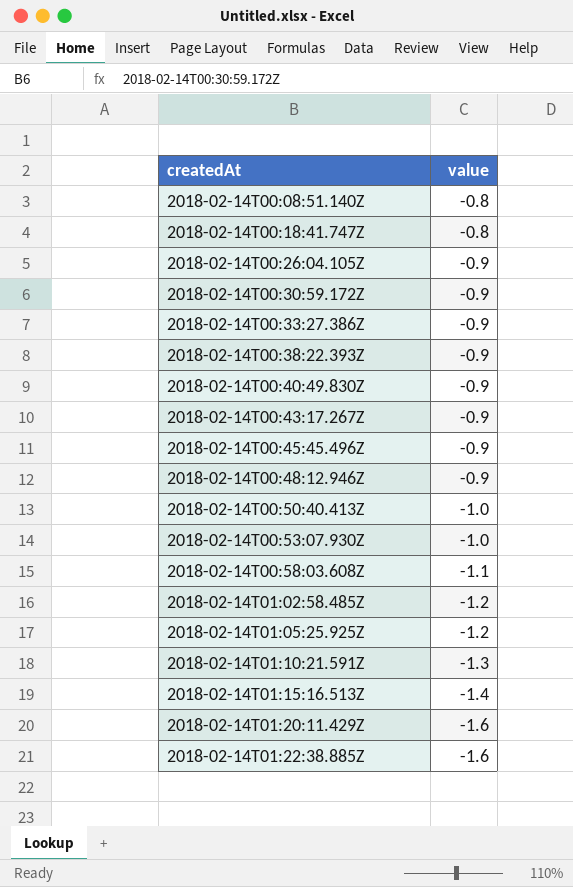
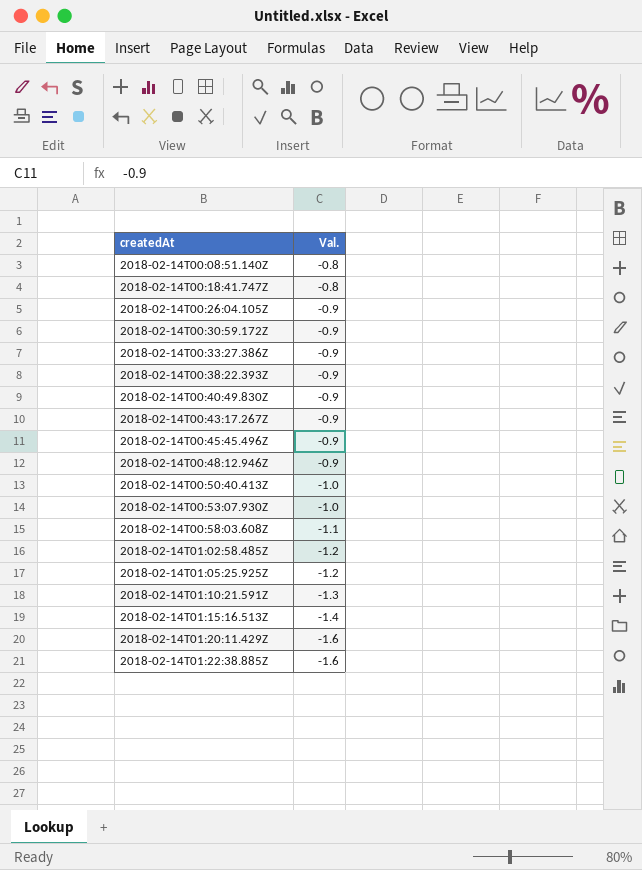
column name: value -> Val.

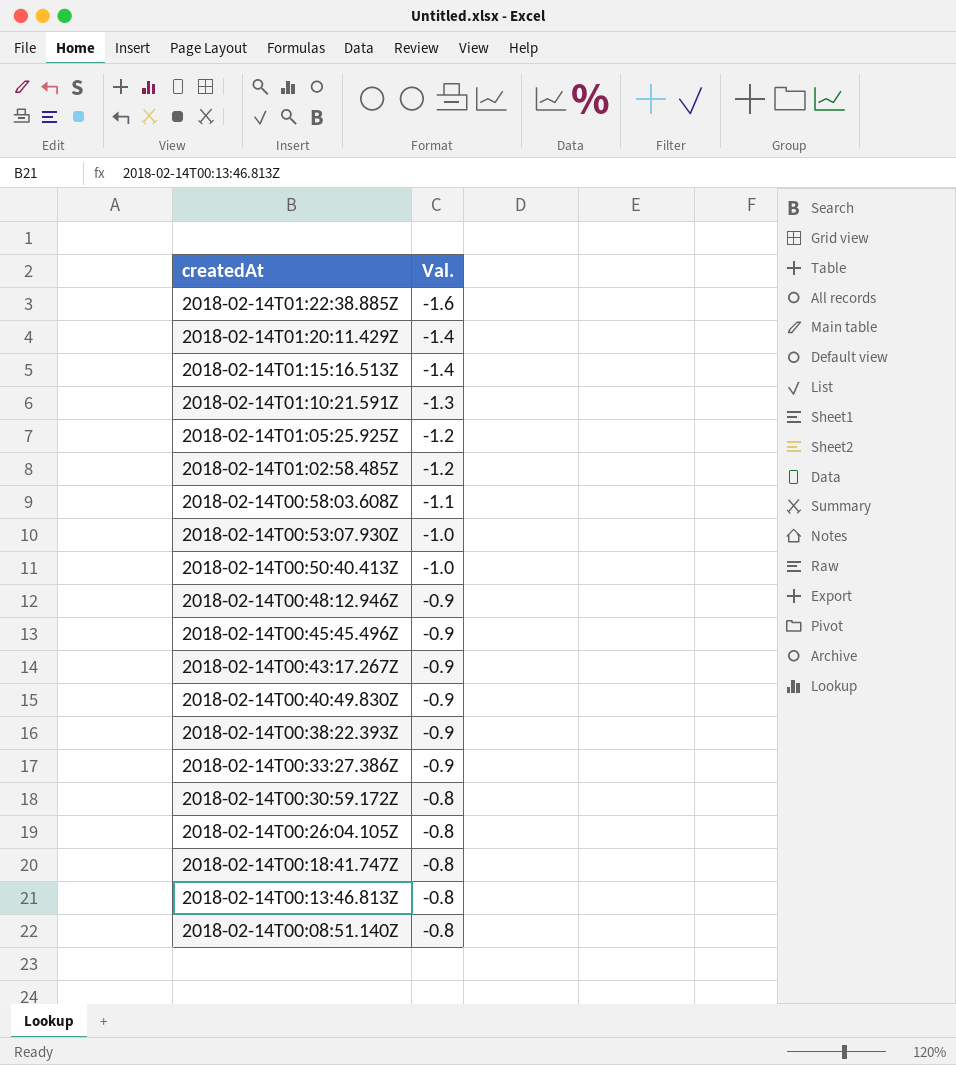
row order: createdAt ascending -> createdAt descending
2018-02-14T01:20:11.429Z | Val.: -1.6 -> -1.4
2018-02-14T00:30:59.172Z | Val.: -0.9 -> -0.8
2018-02-14T00:26:04.105Z | Val.: -0.9 -> -0.8
row 2018-02-14T00:13:46.813Z: none -> -0.8

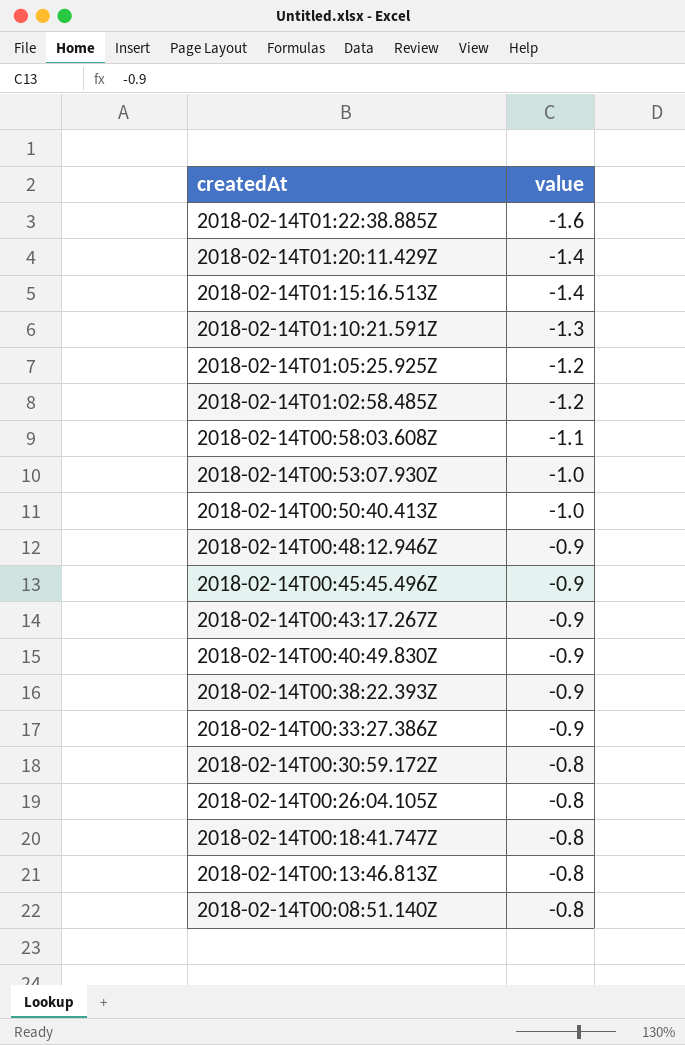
column name: Val. -> value

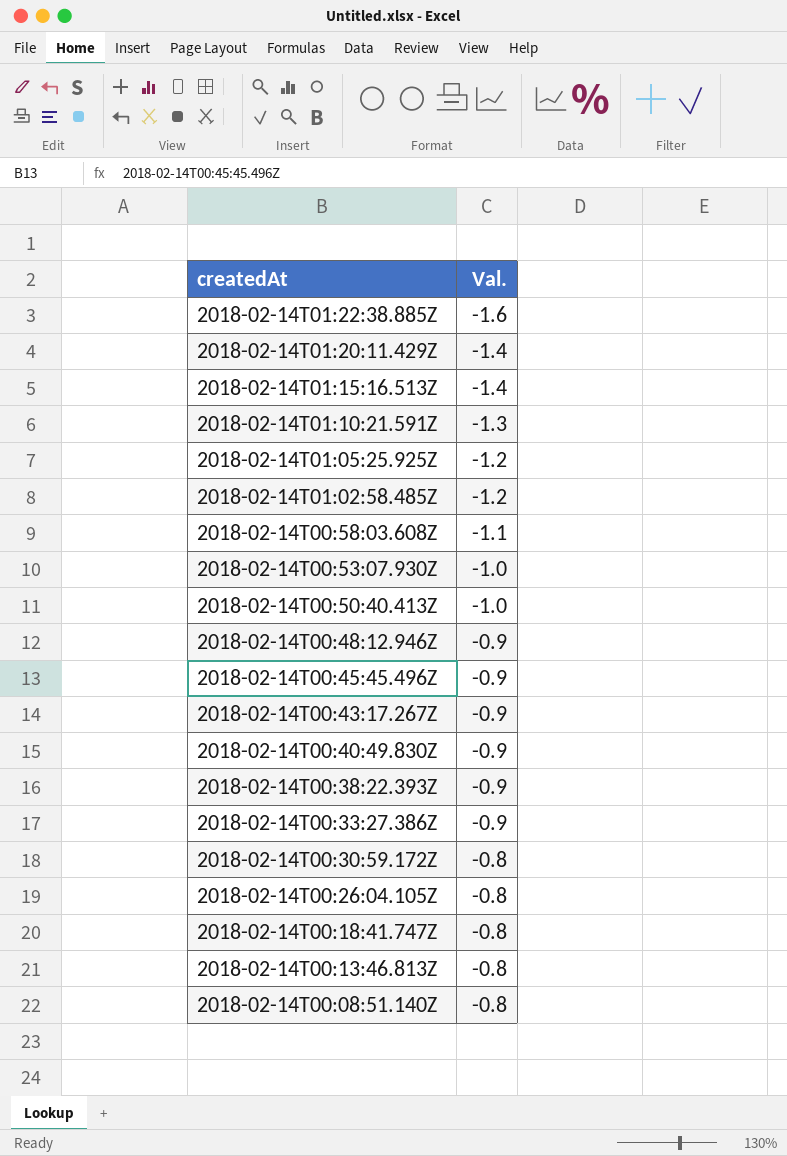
column name: value -> Val.

